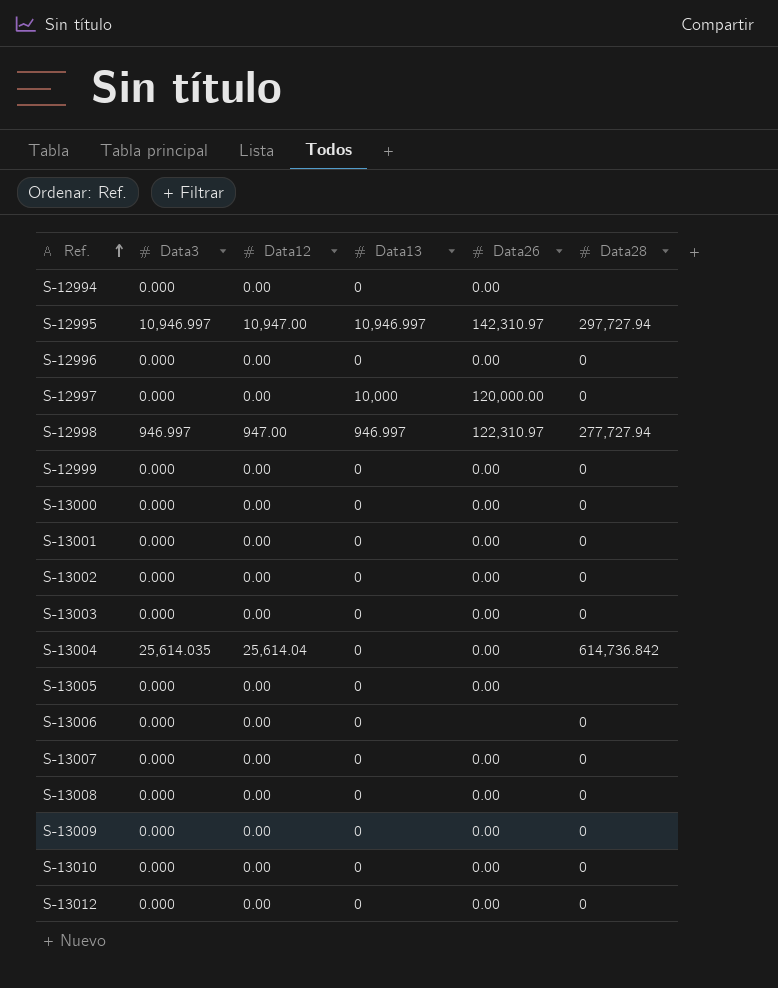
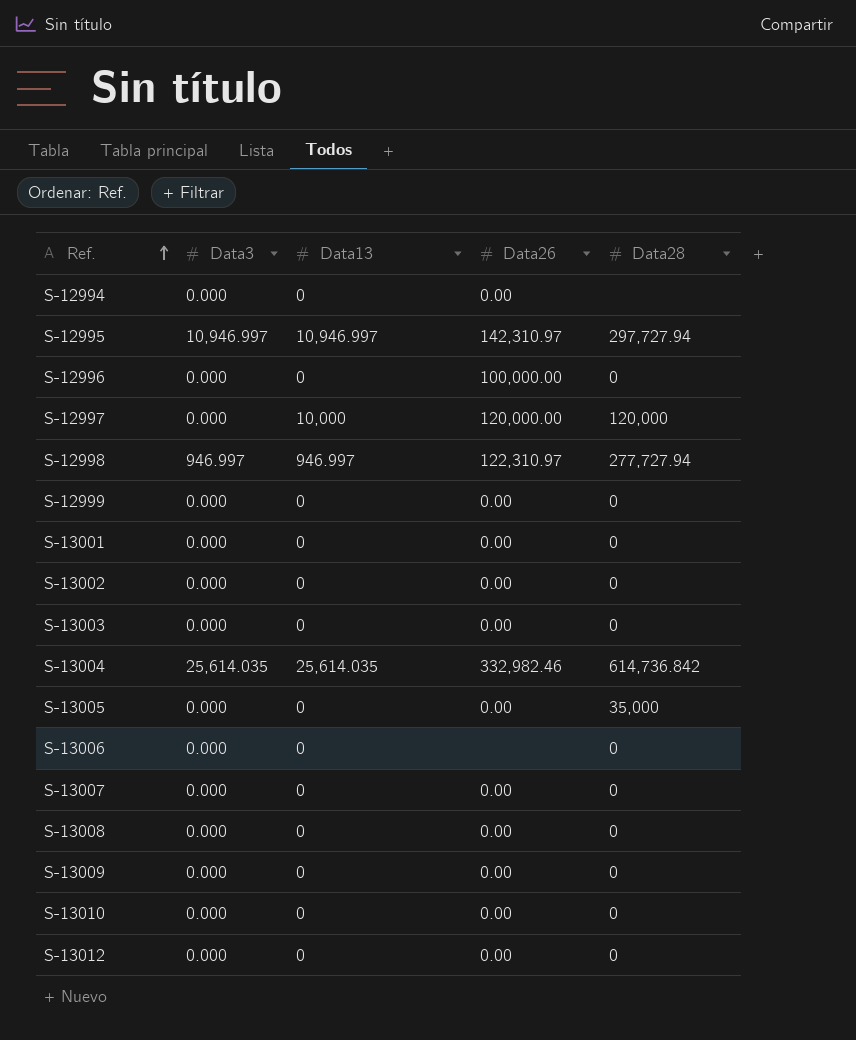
column Data12 | position: 3 -> none
row S-13000: 0.000 | 0.00 | 0 | 0.00 | 0 -> none
S-12996 | Data26: 0.00 -> 100,000.00
S-12997 | Data28: 0 -> 120,000
S-13004 | Data13: 0 -> 25,614.035
S-13004 | Data26: 0.00 -> 332,982.46
S-13005 | Data28: none -> 35,000

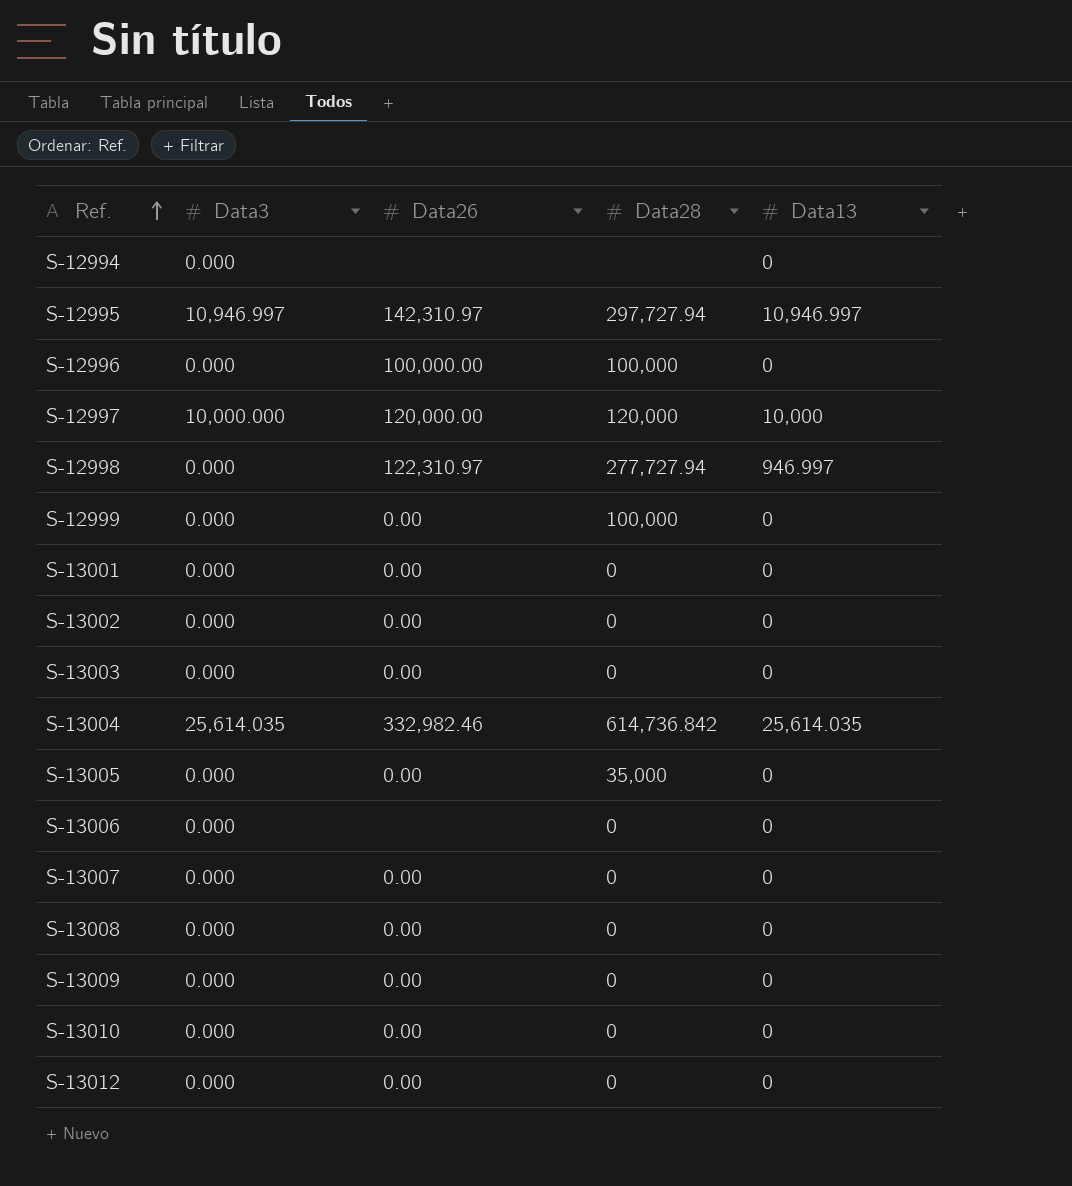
column Data13 | position: 3 -> 5
S-12994 | Data26: 0.00 -> none
S-12996 | Data28: 0 -> 100,000
S-12997 | Data3: 0.000 -> 10,000.000
S-12998 | Data3: 946.997 -> 0.000
S-12999 | Data28: 0 -> 100,000

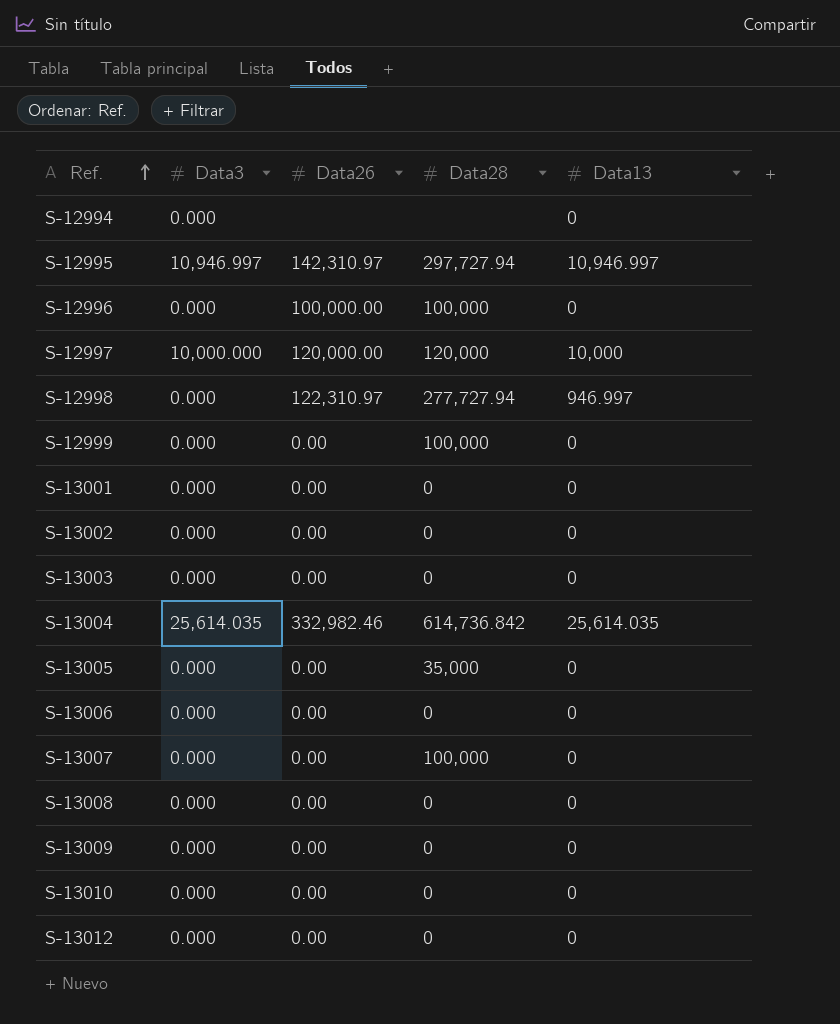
S-13006 | Data26: none -> 0.00
S-13007 | Data28: 0 -> 100,000

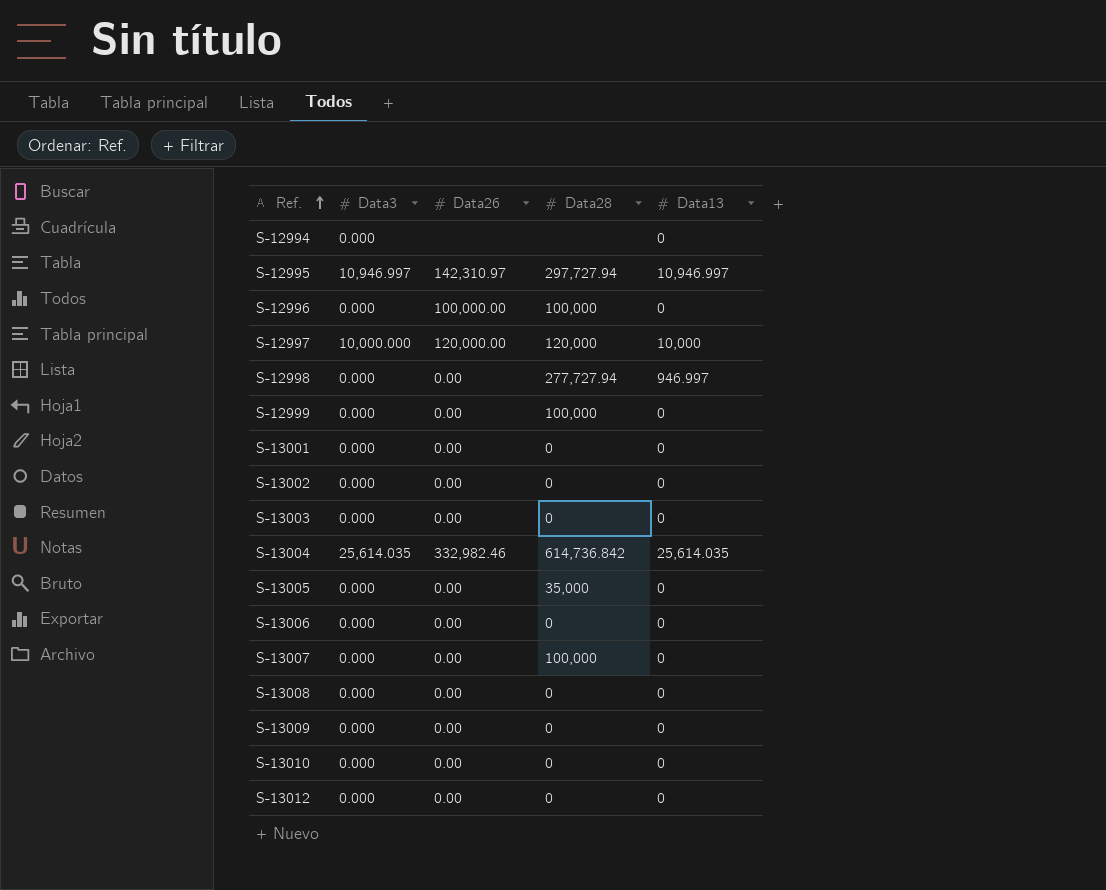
S-12998 | Data26: 122,310.97 -> 0.00

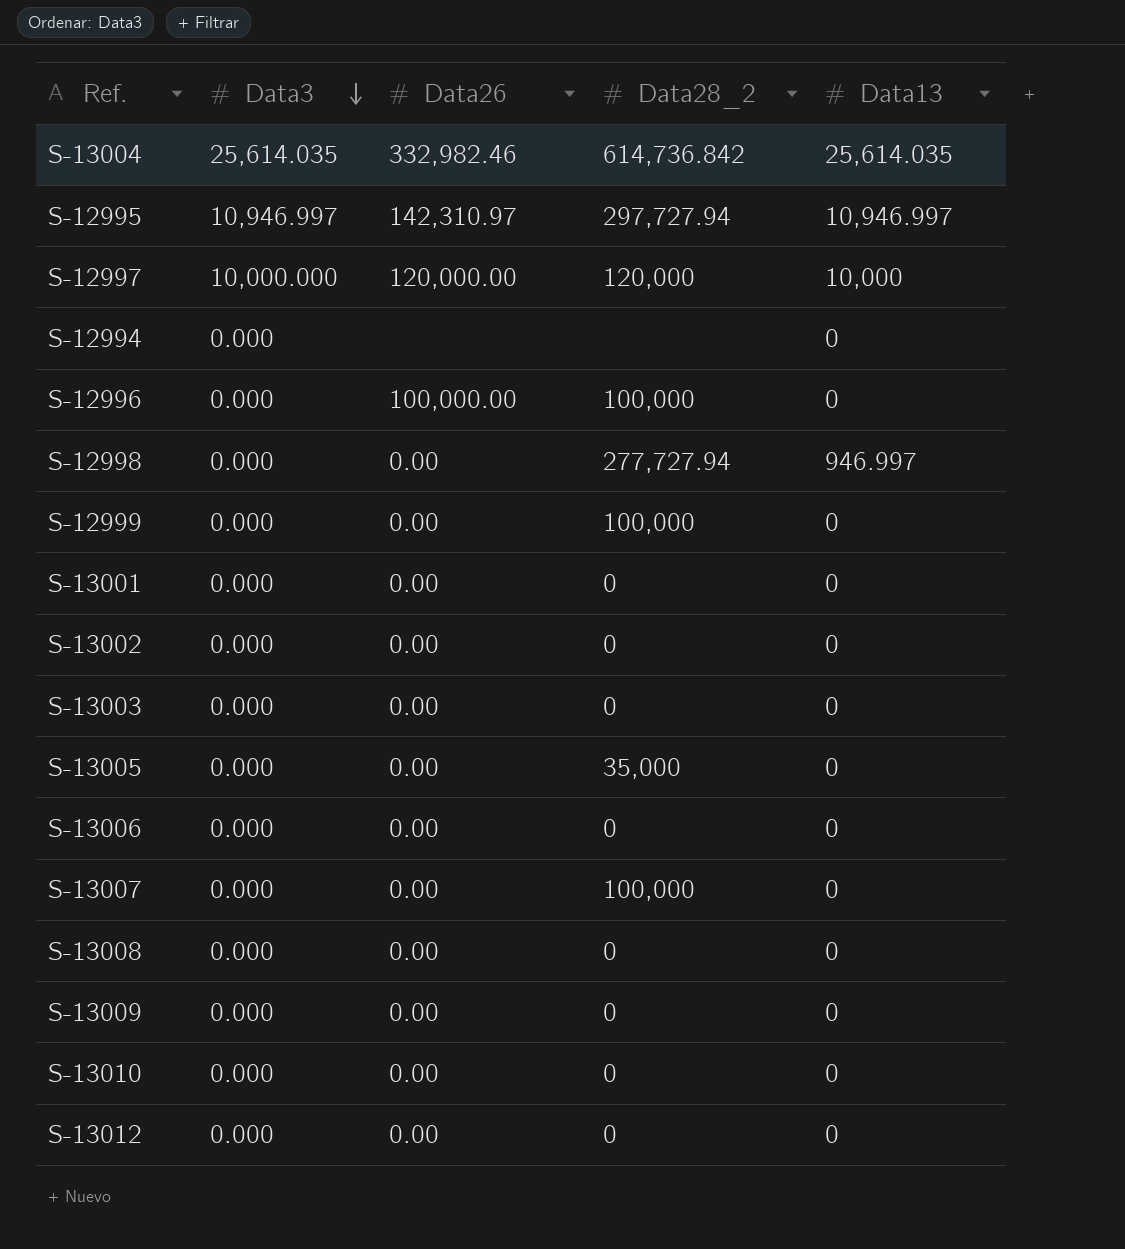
row order: Ref. ascending -> Data3 descending
column name: Data28 -> Data28_2

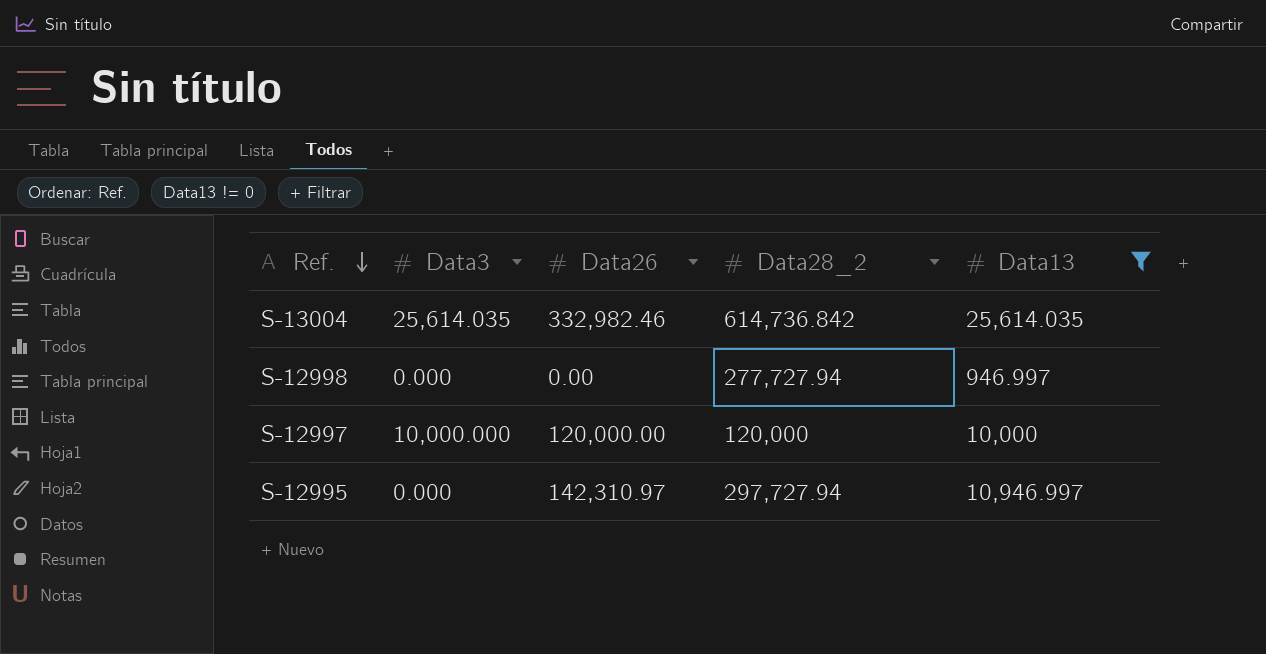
filter: none -> Data13 != 0
row order: Data3 descending -> Ref. descending
S-12995 | Data3: 10,946.997 -> 0.000

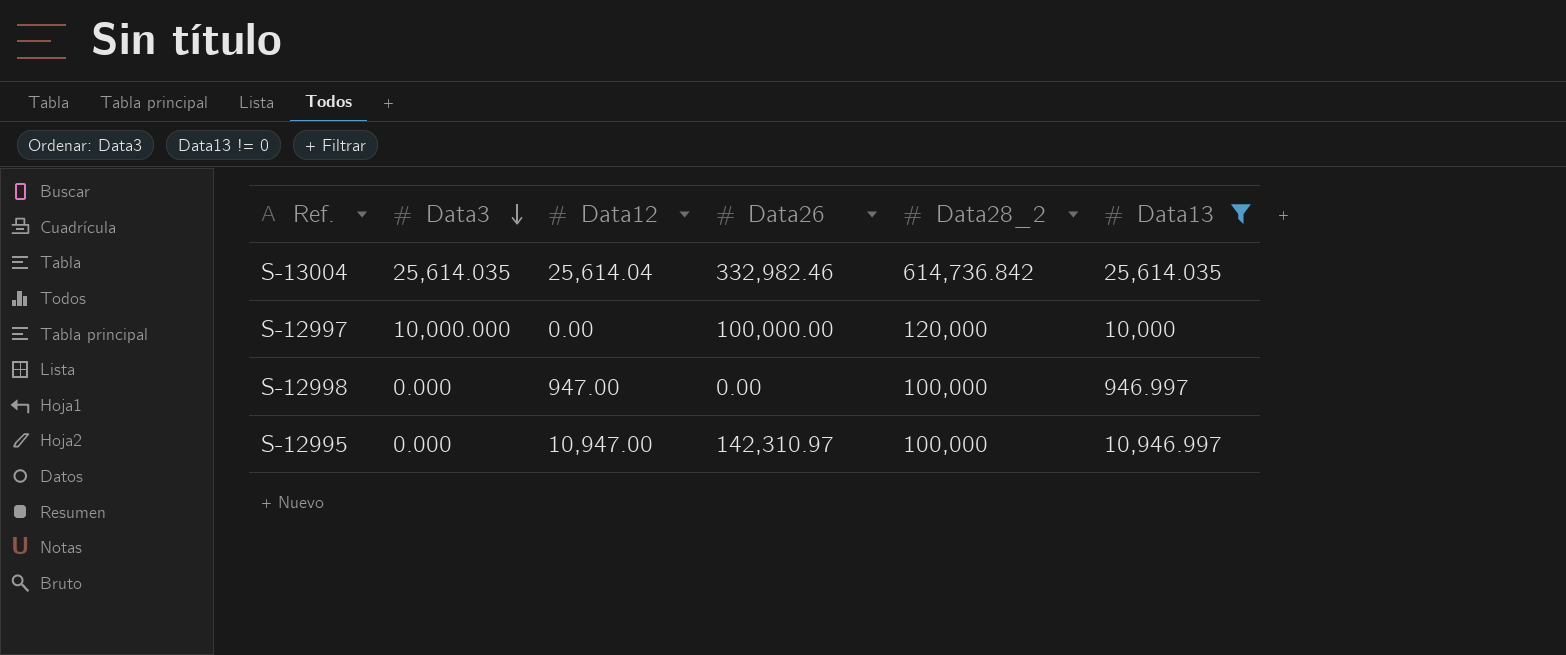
row order: Ref. descending -> Data3 descending
column Data12 | position: none -> 3
S-12997 | Data26: 120,000.00 -> 100,000.00
S-12998 | Data28_2: 277,727.94 -> 100,000
S-12995 | Data28_2: 297,727.94 -> 100,000

